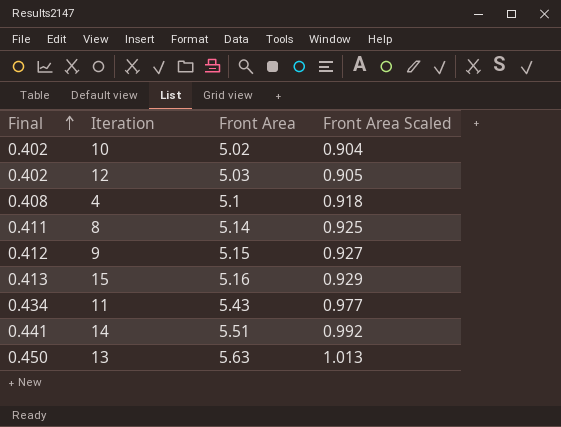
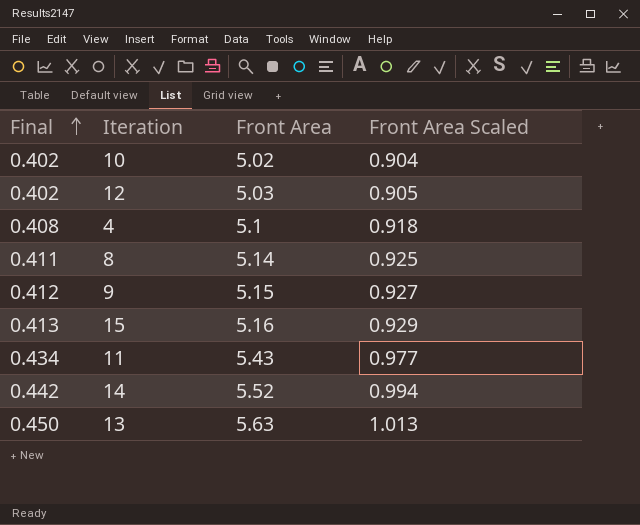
14 | Final: 0.441 -> 0.442
14 | Front Area: 5.51 -> 5.52
14 | Front Area Scaled: 0.992 -> 0.994

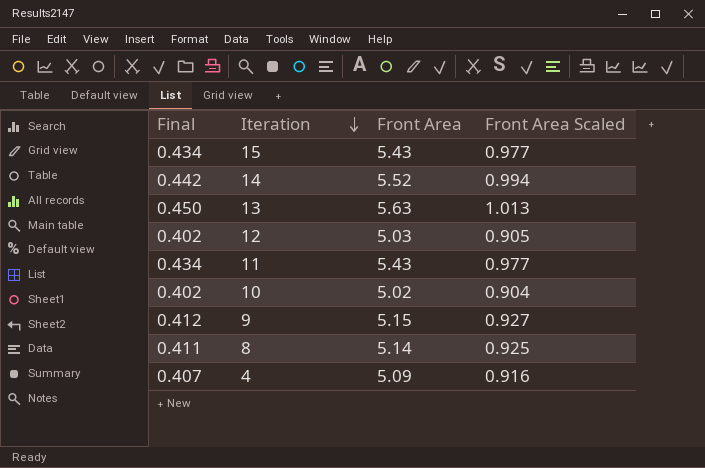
row order: Final ascending -> Iteration descending
15 | Final: 0.413 -> 0.434
15 | Front Area: 5.16 -> 5.43
15 | Front Area Scaled: 0.929 -> 0.977
4 | Final: 0.408 -> 0.407
4 | Front Area: 5.1 -> 5.09
4 | Front Area Scaled: 0.918 -> 0.916

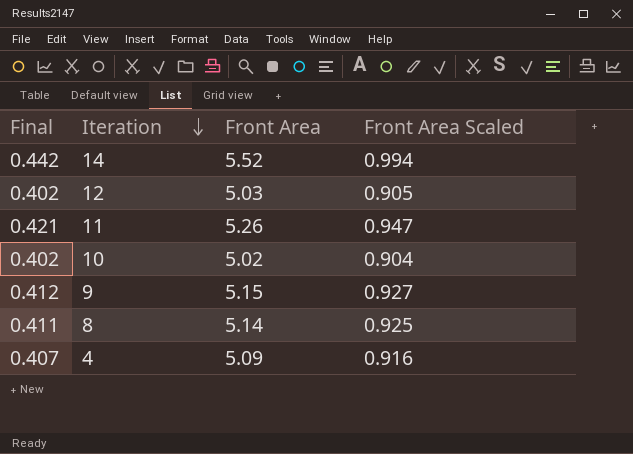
row 15: 0.434 | 5.43 | 0.977 -> none
row 13: 0.450 | 5.63 | 1.013 -> none
11 | Final: 0.434 -> 0.421
11 | Front Area: 5.43 -> 5.26
11 | Front Area Scaled: 0.977 -> 0.947

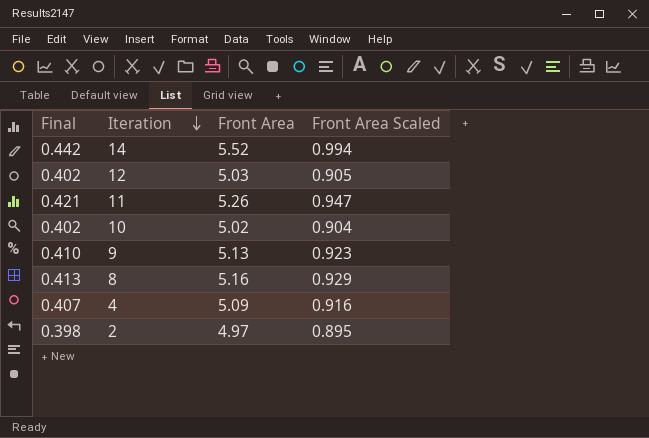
9 | Final: 0.412 -> 0.410
9 | Front Area: 5.15 -> 5.13
9 | Front Area Scaled: 0.927 -> 0.923
8 | Final: 0.411 -> 0.413
8 | Front Area: 5.14 -> 5.16
8 | Front Area Scaled: 0.925 -> 0.929
row 2: none -> 0.398 | 4.97 | 0.895

